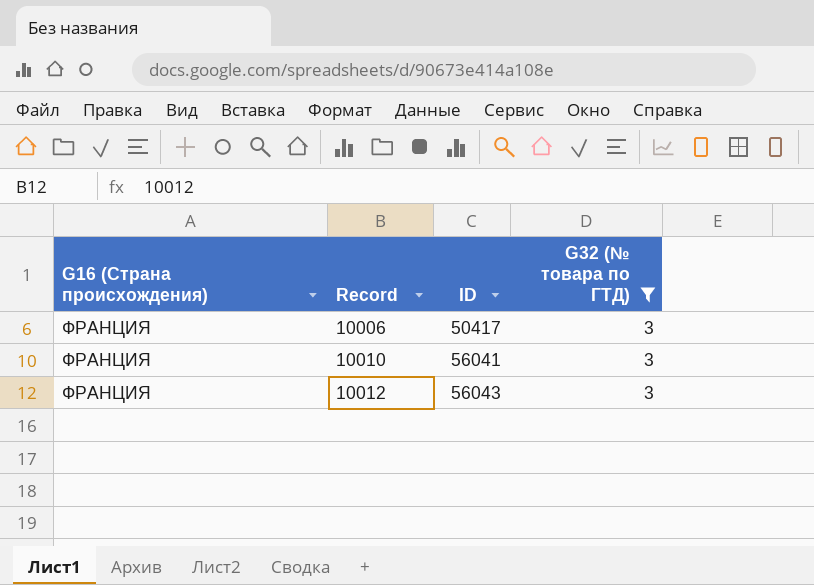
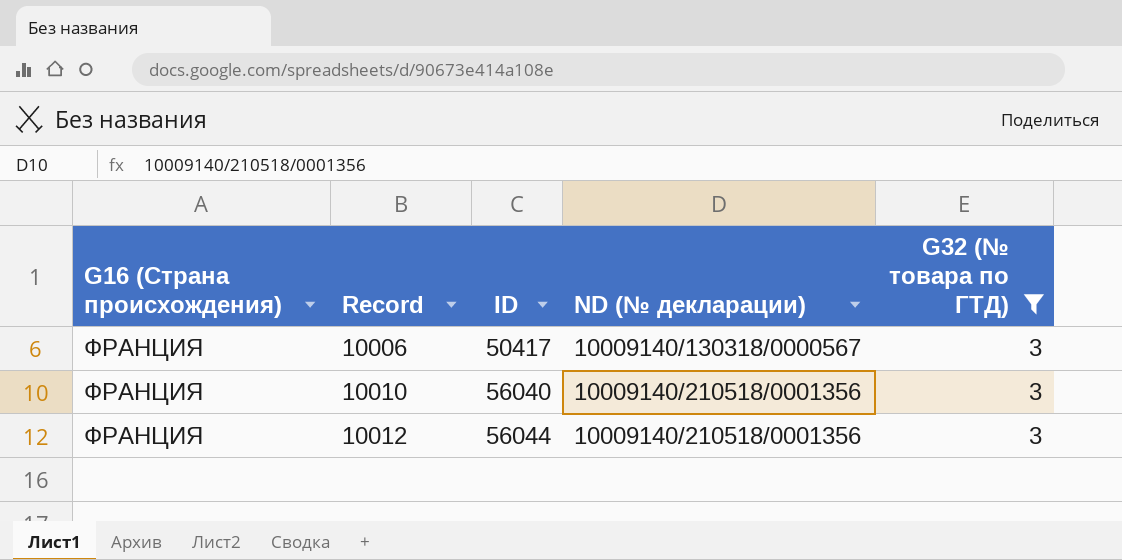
column ND (№ декларации) | position: none -> 4
10010 | ID: 56041 -> 56040
10012 | ID: 56043 -> 56044

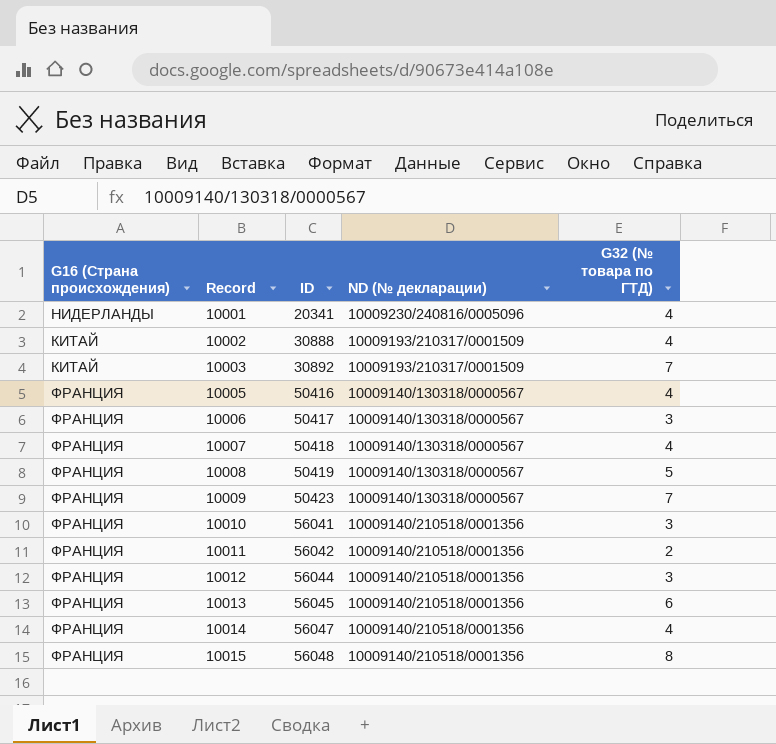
filter: G32 (№ товара по ГТД) = 3 -> none
10010 | ID: 56040 -> 56041

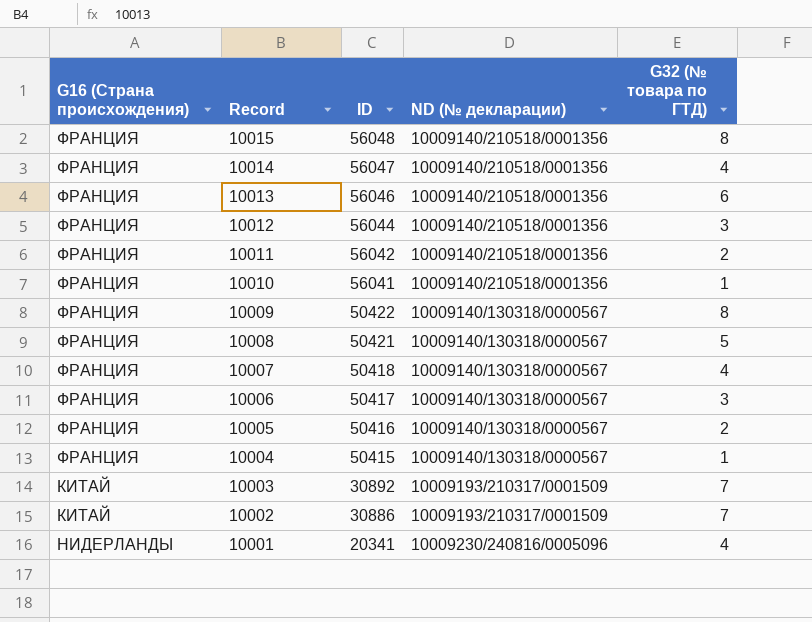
row order: Record ascending -> Record descending
10013 | ID: 56045 -> 56046
10010 | G32 (№ товара по ГТД): 3 -> 1
10009 | ID: 50423 -> 50422
10009 | G32 (№ товара по ГТД): 7 -> 8
10008 | ID: 50419 -> 50421
10005 | G32 (№ товара по ГТД): 4 -> 2
row 10004: none -> ФРАНЦИЯ | 50415 | 10009140/130318/0000567 | 1
10002 | ID: 30888 -> 30886
10002 | G32 (№ товара по ГТД): 4 -> 7

